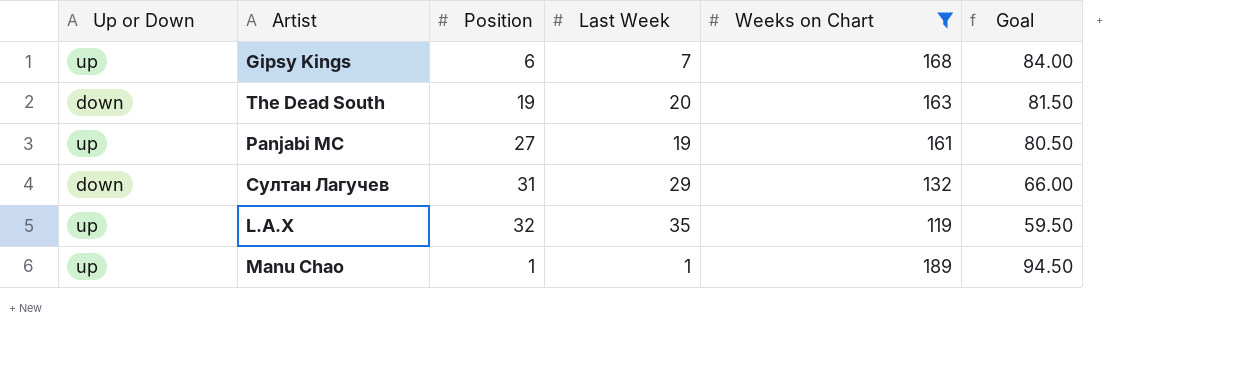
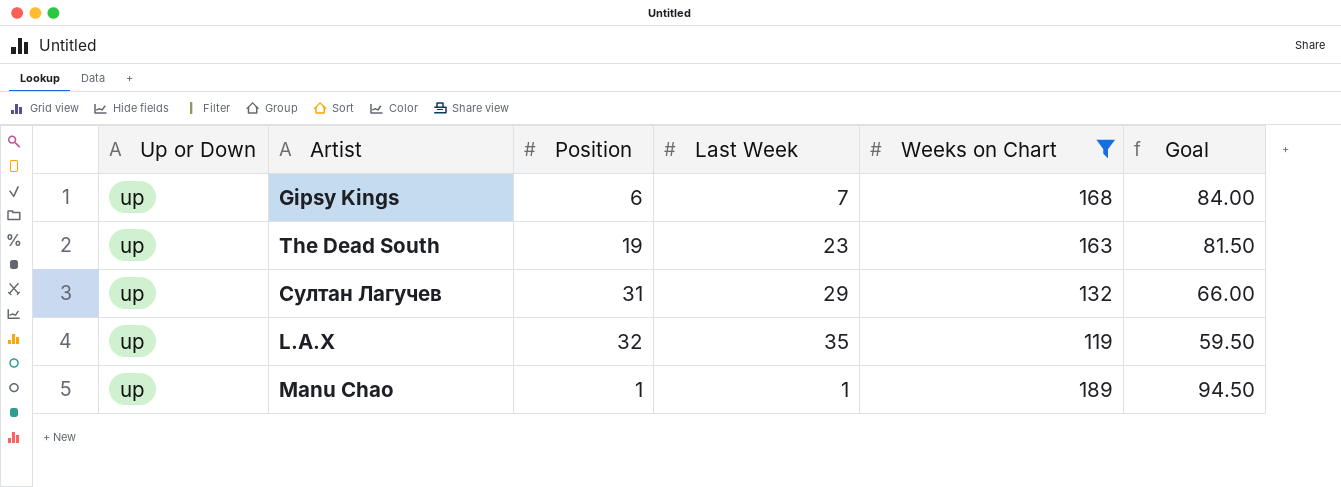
row Panjabi MC: up | 27 | 19 | 161 | 80.50 -> none
The Dead South | Up or Down: down -> up
The Dead South | Last Week: 20 -> 23
Султан Лагучев | Up or Down: down -> up

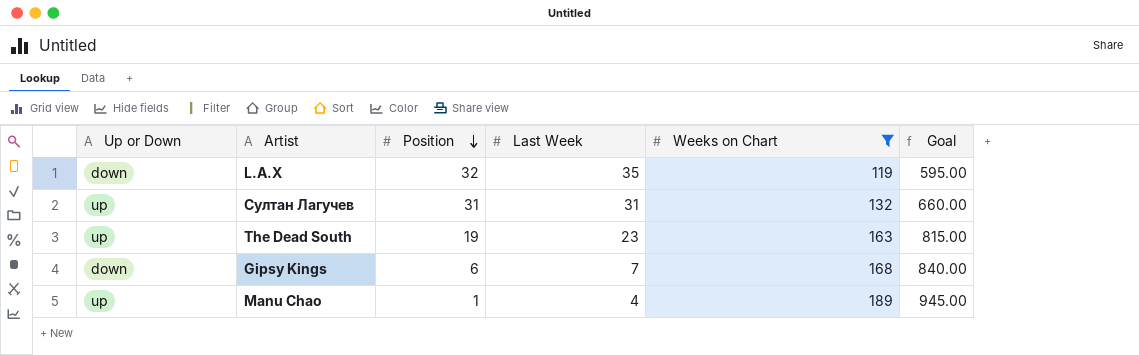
row order: none -> Position descending
column Goal | formula: [Weeks on Chart] * 0.5 -> [Weeks on Chart] * 5
L.A.X | Up or Down: up -> down
Султан Лагучев | Last Week: 29 -> 31
Gipsy Kings | Up or Down: up -> down
Manu Chao | Last Week: 1 -> 4

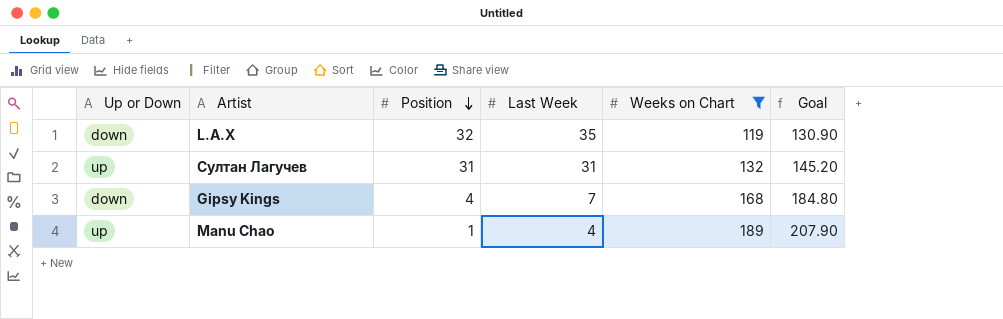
column Goal | formula: [Weeks on Chart] * 5 -> [Weeks on Chart] * 1.1
row The Dead South: up | 19 | 23 | 163 | 815.00 -> none
Gipsy Kings | Position: 6 -> 4

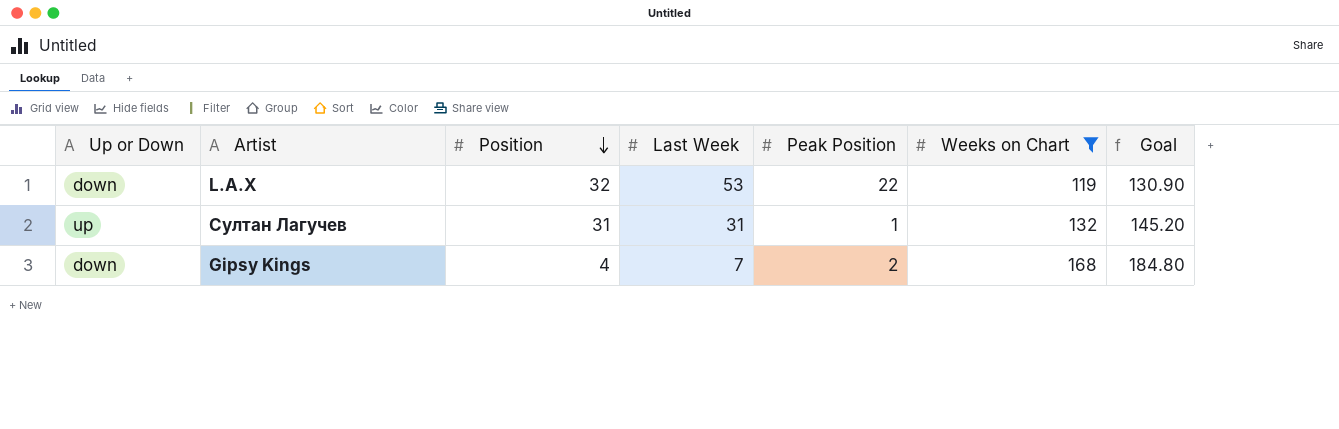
column Peak Position | position: none -> 5
row Manu Chao: up | 1 | 4 | 189 | 207.90 -> none
L.A.X | Last Week: 35 -> 53

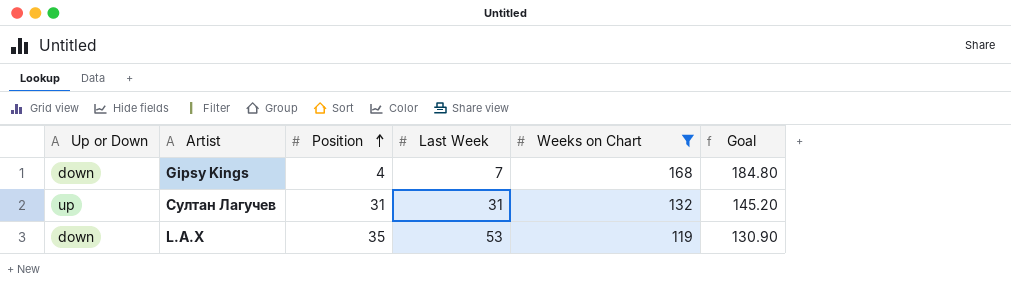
row order: Position descending -> Position ascending
column Peak Position | position: 5 -> none
L.A.X | Position: 32 -> 35

